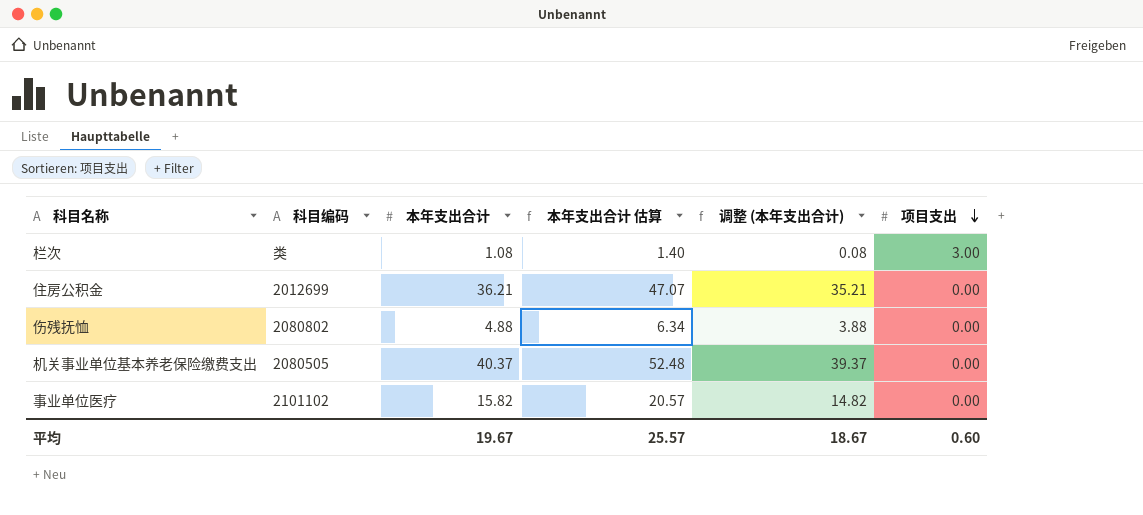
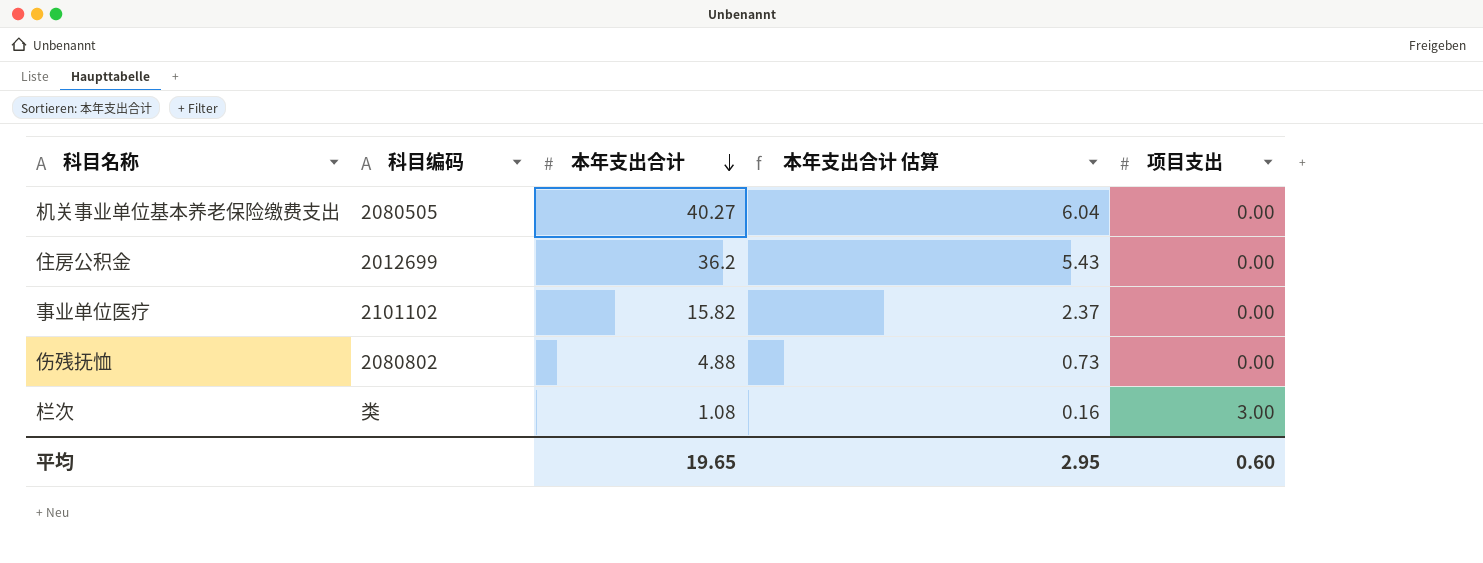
row order: 项目支出 descending -> 本年支出合计 descending
column 调整 (本年支出合计) | formula: [本年支出合计] - 1 -> none
column 本年支出合计 估算 | formula: [本年支出合计] * 1.3 -> [本年支出合计] * 0.15
机关事业单位基本养老保险缴费支出 | 本年支出合计: 40.37 -> 40.27
住房公积金 | 本年支出合计: 36.21 -> 36.2
平均 | 本年支出合计: 19.67 -> 19.65
平均 | 本年支出合计 估算: 25.57 -> 2.95

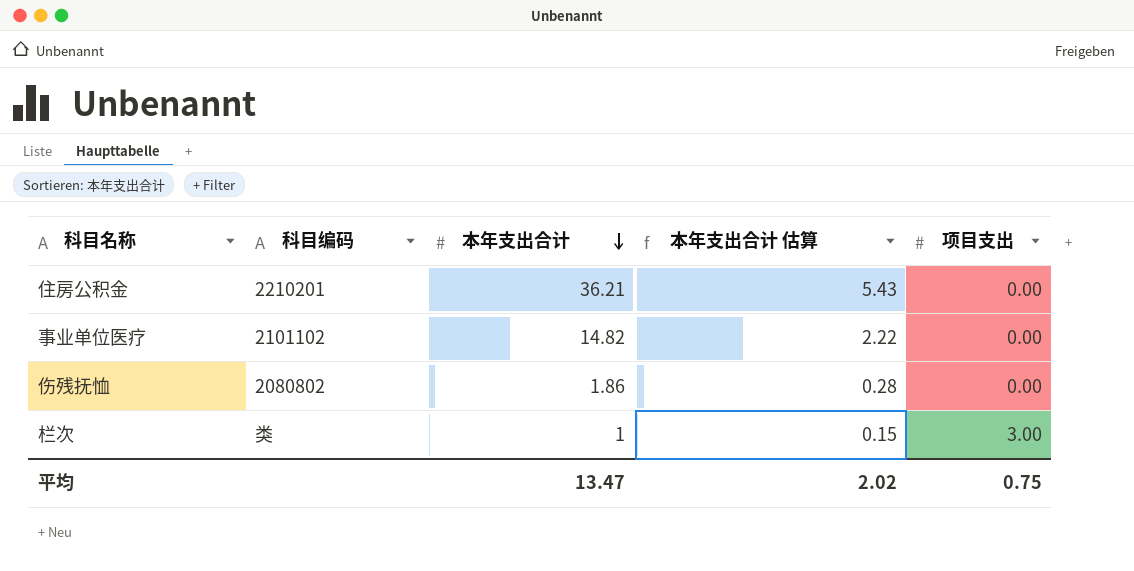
row 机关事业单位基本养老保险缴费支出: 2080505 | 40.27 | 6.04 | 0.00 -> none
住房公积金 | 科目编码: 2012699 -> 2210201
住房公积金 | 本年支出合计: 36.2 -> 36.21
事业单位医疗 | 本年支出合计: 15.82 -> 14.82
事业单位医疗 | 本年支出合计 估算: 2.37 -> 2.22
伤残抚恤 | 本年支出合计: 4.88 -> 1.86
伤残抚恤 | 本年支出合计 估算: 0.73 -> 0.28
栏次 | 本年支出合计: 1.08 -> 1
栏次 | 本年支出合计 估算: 0.16 -> 0.15
平均 | 本年支出合计: 19.65 -> 13.47
平均 | 本年支出合计 估算: 2.95 -> 2.02
平均 | 项目支出: 0.60 -> 0.75

